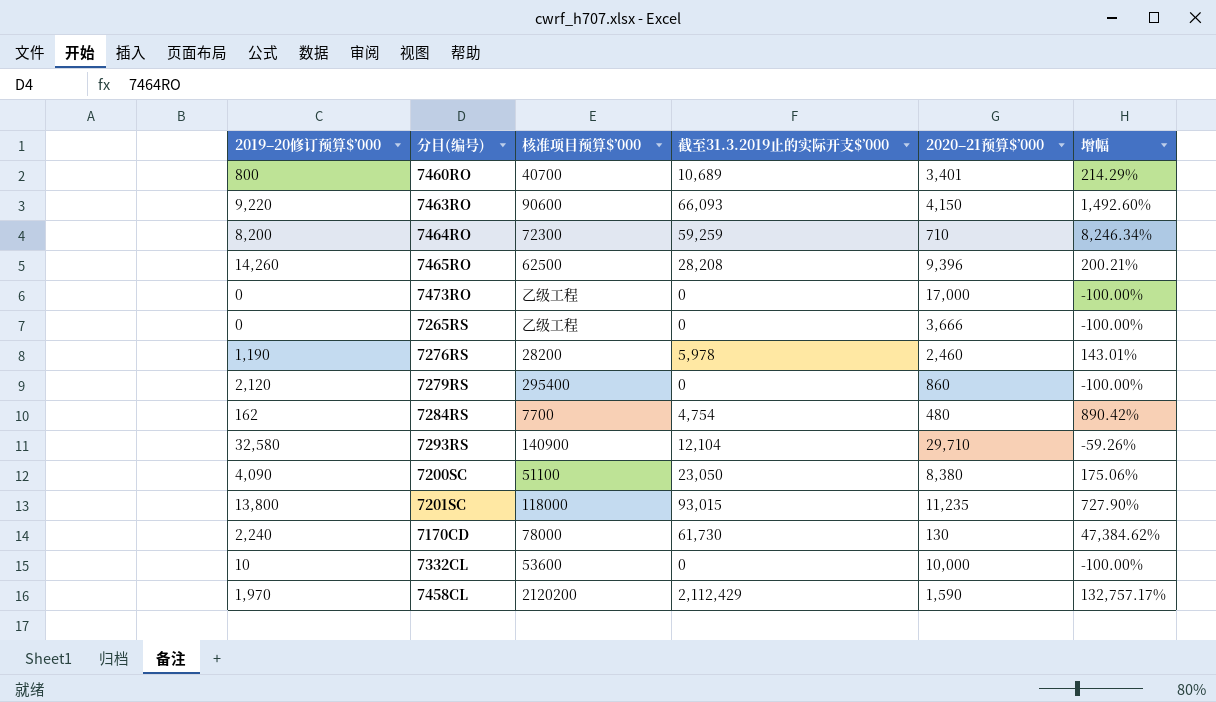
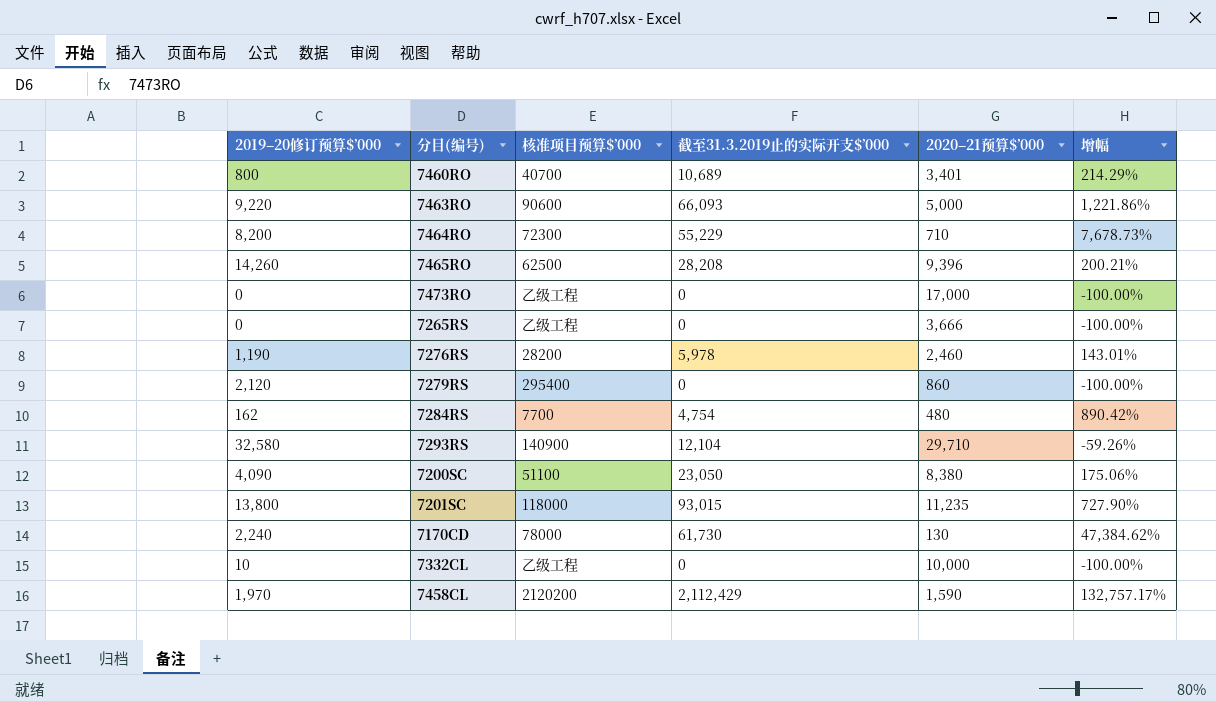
7463RO | 2020–21预算$’000: 4,150 -> 5,000
7463RO | 增幅: 1,492.60% -> 1,221.86%
7464RO | 截至31.3.2019止的实际开支$’000: 59,259 -> 55,229
7464RO | 增幅: 8,246.34% -> 7,678.73%
7332CL | 核准项目预算$’000: 53600 -> 乙级工程

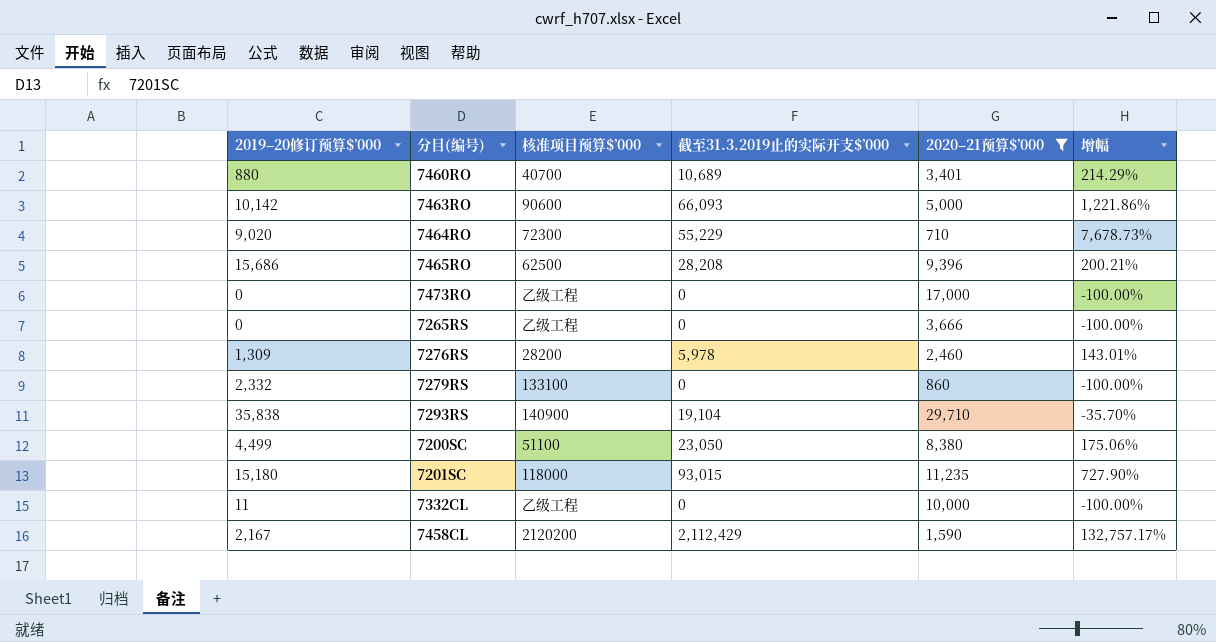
filter: none -> 2020–21预算$’000 >= 710
7460RO | 2019–20修订预算$’000: 800 -> 880
7463RO | 2019–20修订预算$’000: 9,220 -> 10,142
7464RO | 2019–20修订预算$’000: 8,200 -> 9,020
7465RO | 2019–20修订预算$’000: 14,260 -> 15,686
7276RS | 2019–20修订预算$’000: 1,190 -> 1,309
7279RS | 2019–20修订预算$’000: 2,120 -> 2,332
7279RS | 核准项目预算$’000: 295400 -> 133100
7293RS | 2019–20修订预算$’000: 32,580 -> 35,838
7293RS | 截至31.3.2019止的实际开支$’000: 12,104 -> 19,104
7293RS | 增幅: -59.26% -> -35.70%
7200SC | 2019–20修订预算$’000: 4,090 -> 4,499
7201SC | 2019–20修订预算$’000: 13,800 -> 15,180
7332CL | 2019–20修订预算$’000: 10 -> 11
7458CL | 2019–20修订预算$’000: 1,970 -> 2,167

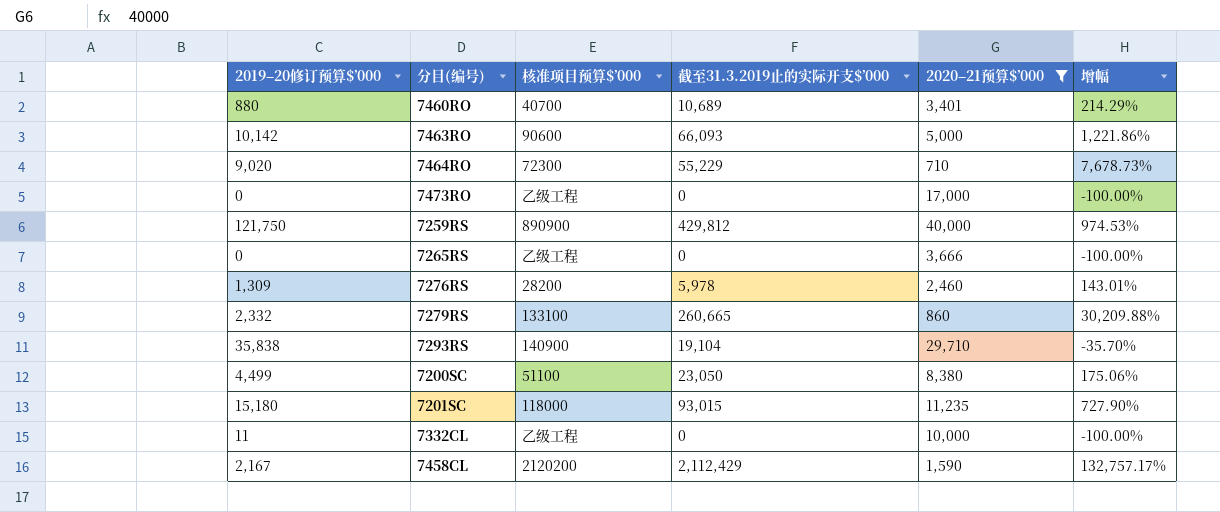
row 7465RO: 15,686 | 62500 | 28,208 | 9,396 | 200.21% -> none
row 7259RS: none -> 121,750 | 890900 | 429,812 | 40,000 | 974.53%
7279RS | 截至31.3.2019止的实际开支$’000: 0 -> 260,665
7279RS | 增幅: -100.00% -> 30,209.88%

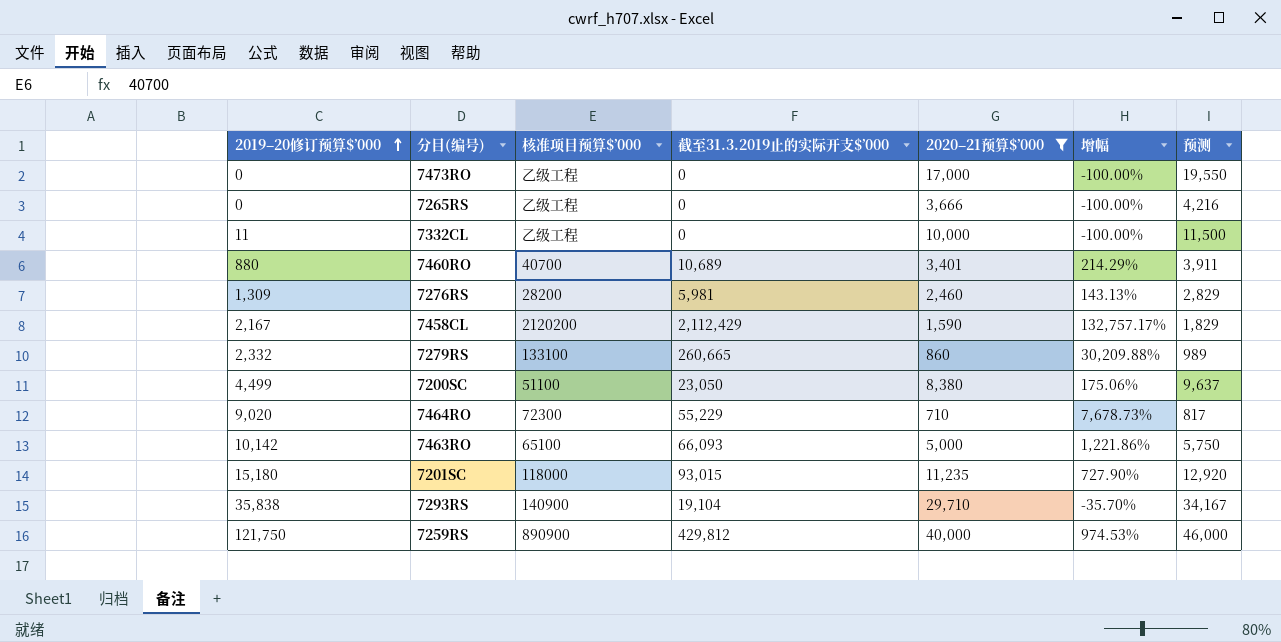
row order: none -> 2019–20修订预算$’000 ascending
column 预测 | formula: none -> [2020–21预算$’000] * 1.15
7276RS | 截至31.3.2019止的实际开支$’000: 5,978 -> 5,981
7276RS | 增幅: 143.01% -> 143.13%
7463RO | 核准项目预算$’000: 90600 -> 65100

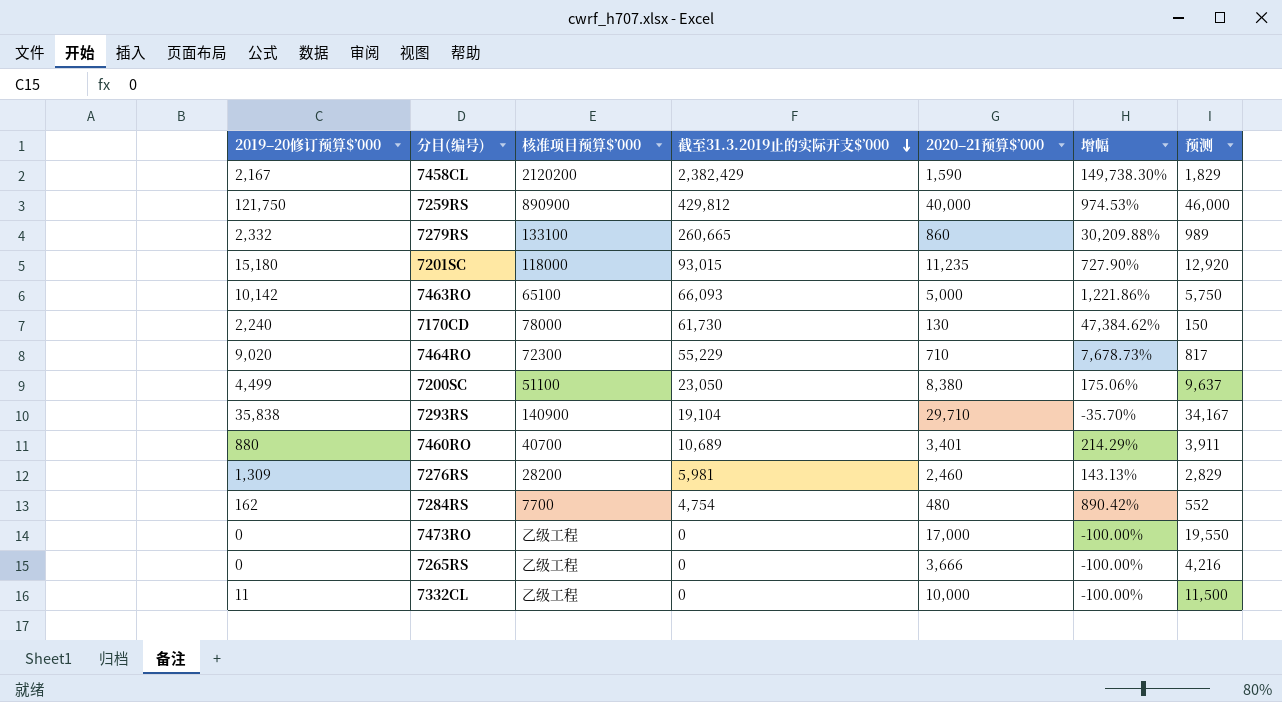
filter: 2020–21预算$’000 >= 710 -> none
row order: 2019–20修订预算$’000 ascending -> 截至31.3.2019止的实际开支$’000 descending
7458CL | 截至31.3.2019止的实际开支$’000: 2,112,429 -> 2,382,429
7458CL | 增幅: 132,757.17% -> 149,738.30%

